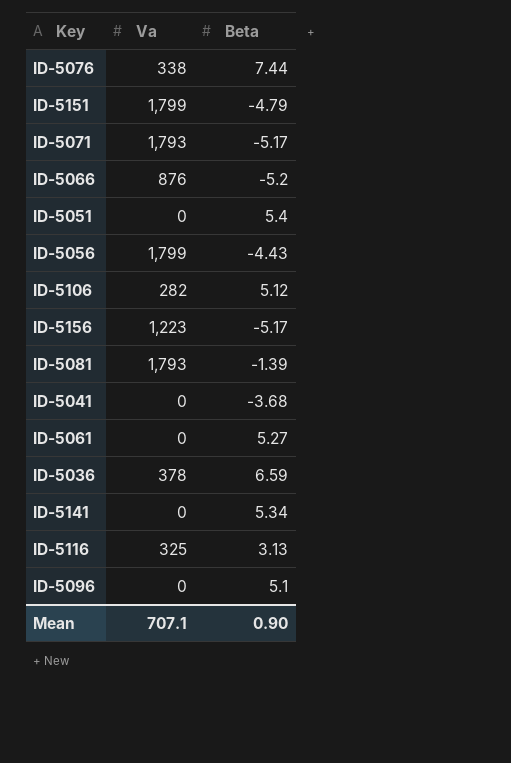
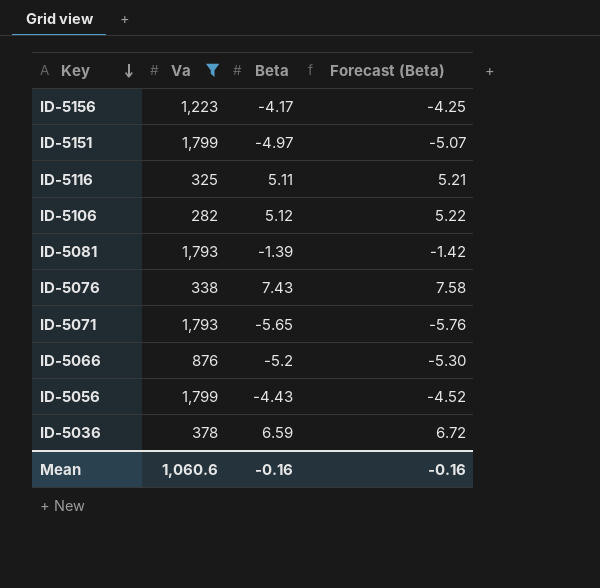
filter: none -> Va != 0
row order: none -> Key descending
column Forecast (Beta) | formula: none -> [Beta] * 1.02
ID-5156 | Beta: -5.17 -> -4.17
ID-5151 | Beta: -4.79 -> -4.97
ID-5116 | Beta: 3.13 -> 5.11
ID-5076 | Beta: 7.44 -> 7.43
ID-5071 | Beta: -5.17 -> -5.65
Mean | Va: 707.1 -> 1,060.6
Mean | Beta: 0.90 -> -0.16

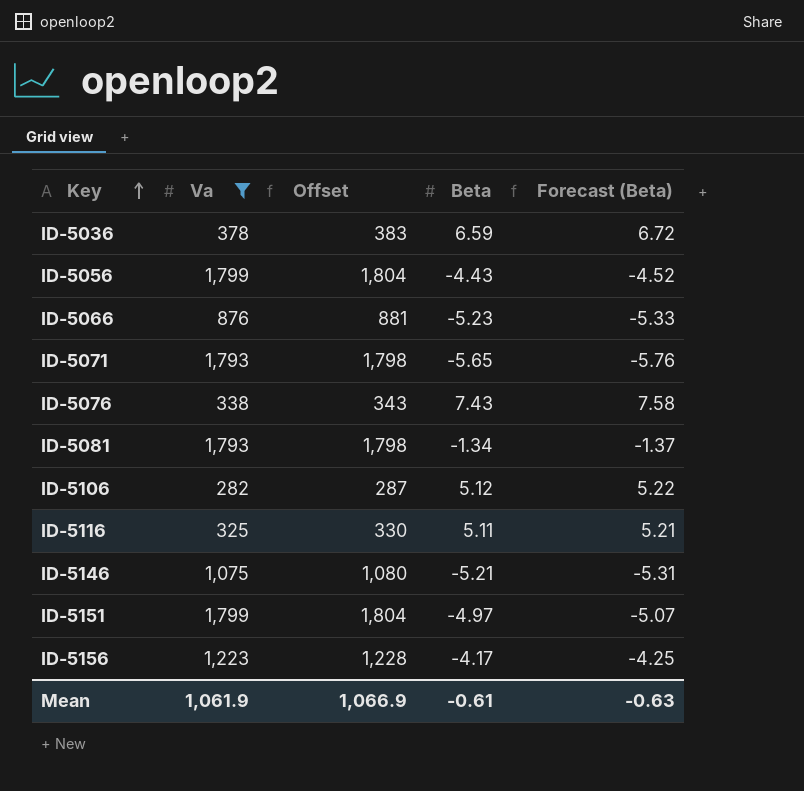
row order: Key descending -> Key ascending
column Offset | formula: none -> [Va] + 5
ID-5066 | Beta: -5.2 -> -5.23
ID-5066 | Forecast (Beta): -5.30 -> -5.33
ID-5081 | Beta: -1.39 -> -1.34
ID-5081 | Forecast (Beta): -1.42 -> -1.37
row ID-5146: none -> 1,075 | 1,080 | -5.21 | -5.31
Mean | Va: 1,060.6 -> 1,061.9
Mean | Beta: -0.16 -> -0.61
Mean | Forecast (Beta): -0.16 -> -0.63

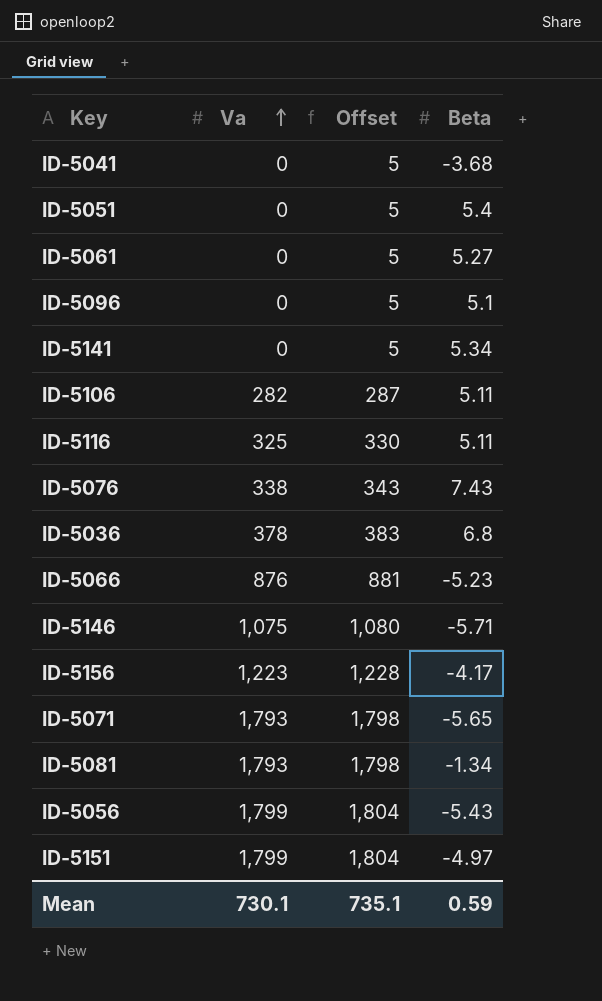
filter: Va != 0 -> none
row order: Key ascending -> Va ascending
column Forecast (Beta) | formula: [Beta] * 1.02 -> none
ID-5106 | Beta: 5.12 -> 5.11
ID-5036 | Beta: 6.59 -> 6.8
ID-5146 | Beta: -5.21 -> -5.71
ID-5056 | Beta: -4.43 -> -5.43
Mean | Va: 1,061.9 -> 730.1
Mean | Offset: 1,066.9 -> 735.1
Mean | Beta: -0.61 -> 0.59

